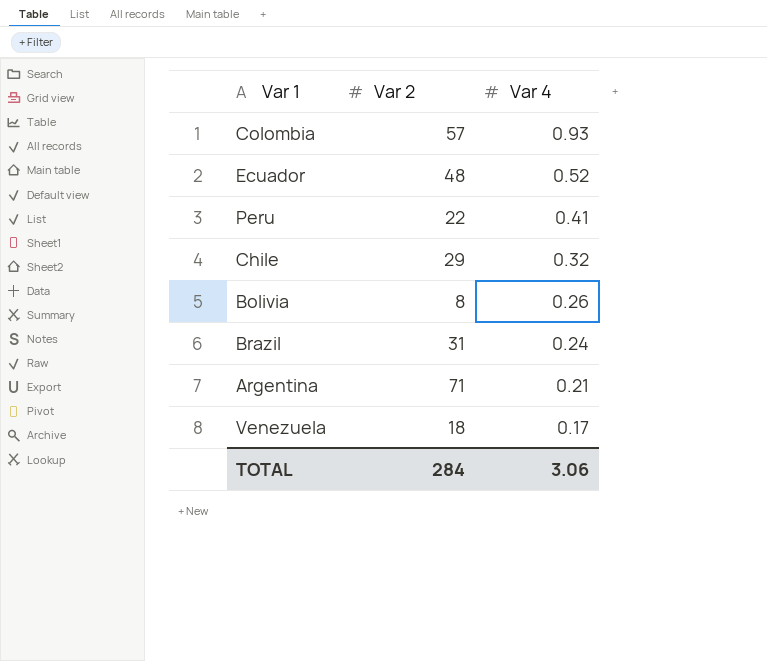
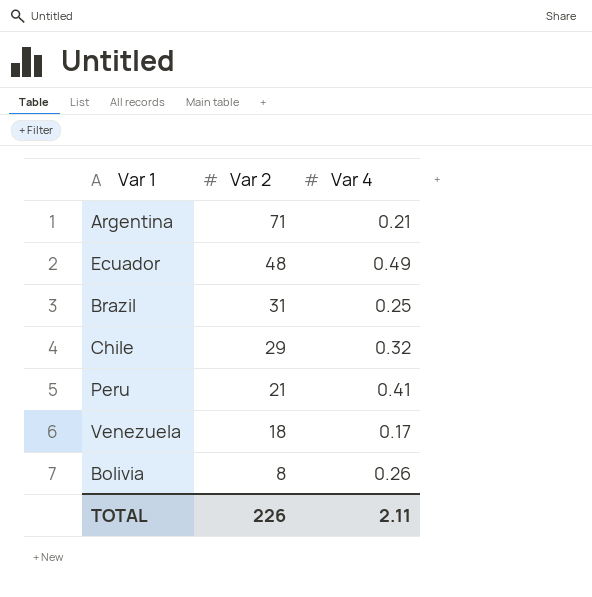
row order: Var 4 descending -> Var 2 descending
row Colombia: 57 | 0.93 -> none
Ecuador | Var 4: 0.52 -> 0.49
Brazil | Var 4: 0.24 -> 0.25
Peru | Var 2: 22 -> 21
TOTAL | Var 2: 284 -> 226
TOTAL | Var 4: 3.06 -> 2.11

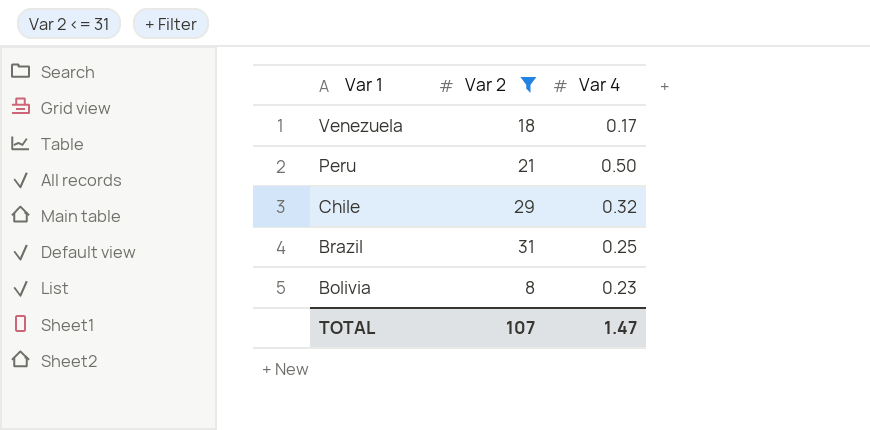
filter: none -> Var 2 <= 31
row order: Var 2 descending -> Var 1 descending
Peru | Var 4: 0.41 -> 0.50
Bolivia | Var 4: 0.26 -> 0.23
TOTAL | Var 2: 226 -> 107
TOTAL | Var 4: 2.11 -> 1.47

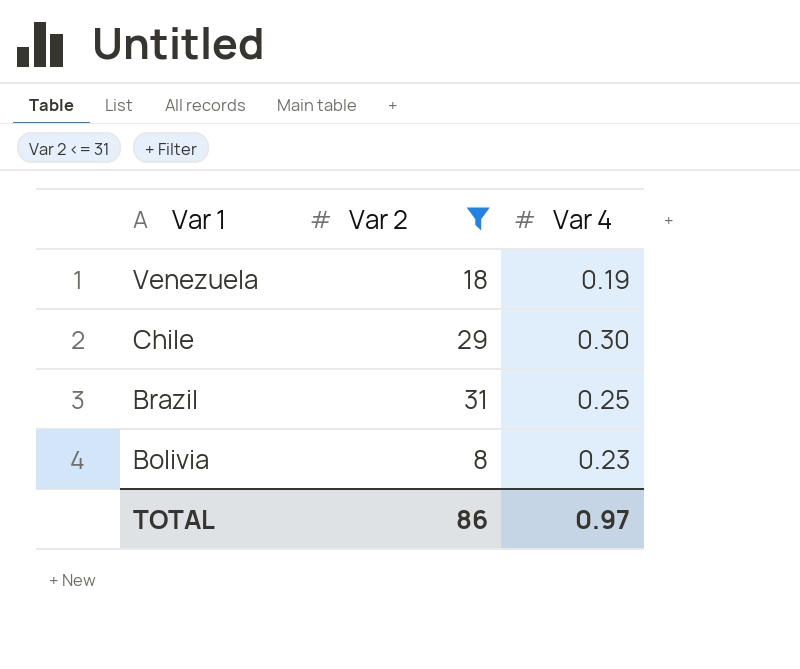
row Peru: 21 | 0.50 -> none
Venezuela | Var 4: 0.17 -> 0.19
Chile | Var 4: 0.32 -> 0.30
TOTAL | Var 2: 107 -> 86
TOTAL | Var 4: 1.47 -> 0.97

